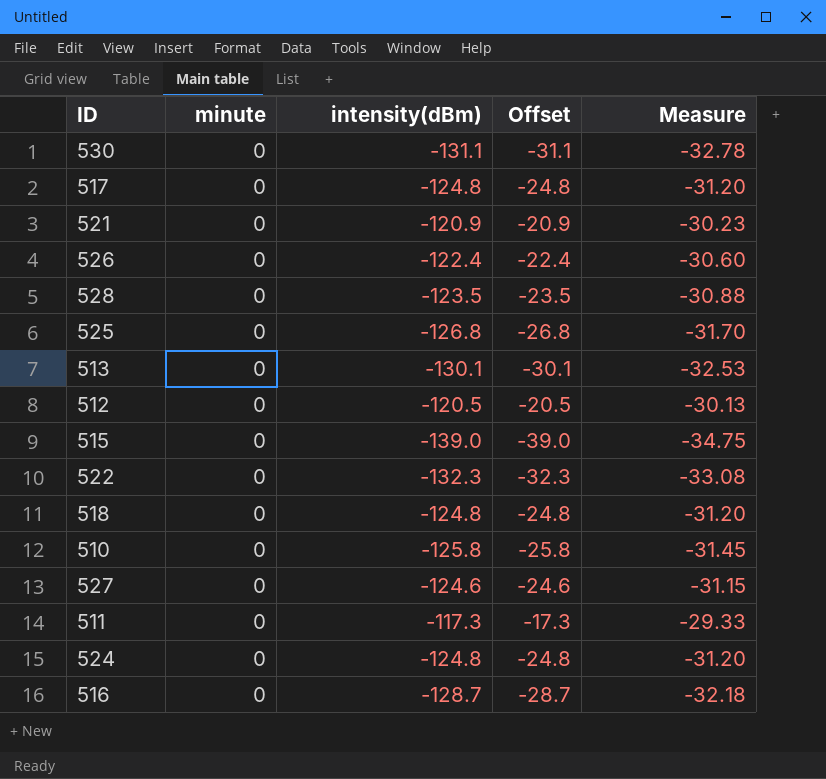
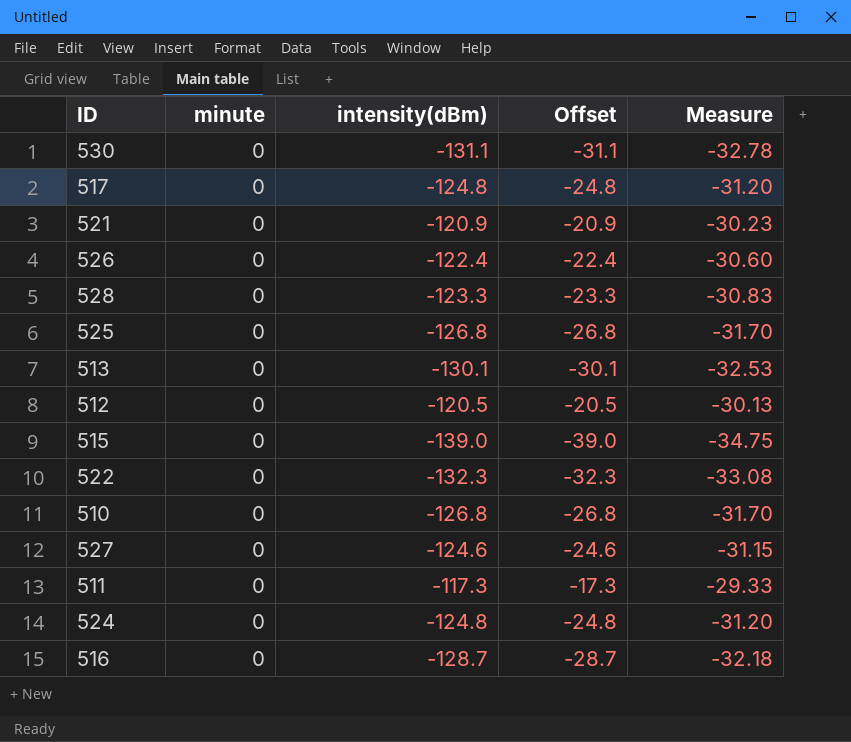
row 518: 0 | -124.8 | -24.8 | -31.20 -> none
528 | intensity(dBm): -123.5 -> -123.3
528 | Offset: -23.5 -> -23.3
528 | Measure: -30.88 -> -30.83
510 | intensity(dBm): -125.8 -> -126.8
510 | Offset: -25.8 -> -26.8
510 | Measure: -31.45 -> -31.70

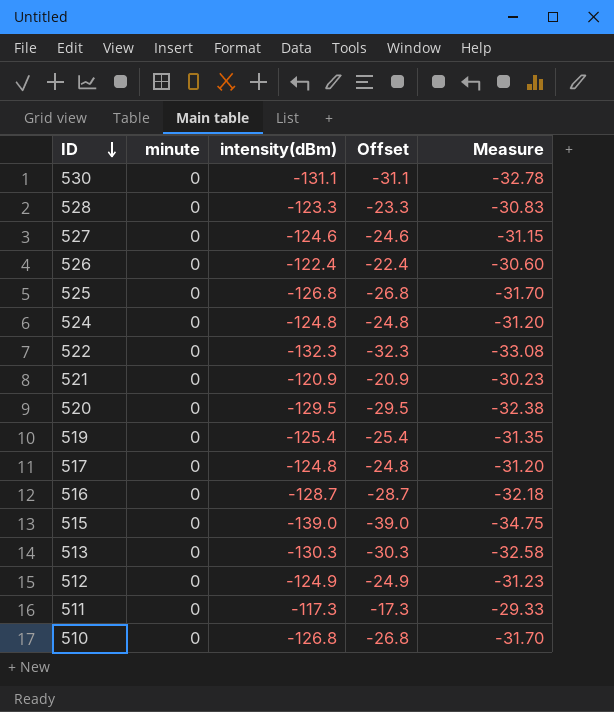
row order: none -> ID descending
row 520: none -> 0 | -129.5 | -29.5 | -32.38
row 519: none -> 0 | -125.4 | -25.4 | -31.35
513 | intensity(dBm): -130.1 -> -130.3
513 | Offset: -30.1 -> -30.3
513 | Measure: -32.53 -> -32.58
512 | intensity(dBm): -120.5 -> -124.9
512 | Offset: -20.5 -> -24.9
512 | Measure: -30.13 -> -31.23

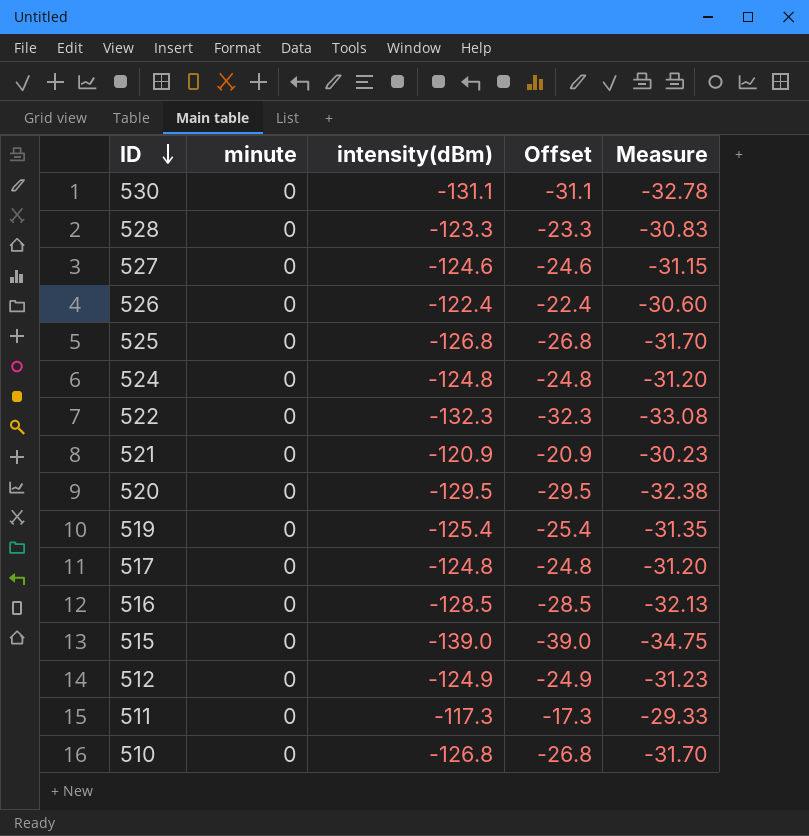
row 513: 0 | -130.3 | -30.3 | -32.58 -> none
516 | intensity(dBm): -128.7 -> -128.5
516 | Offset: -28.7 -> -28.5
516 | Measure: -32.18 -> -32.13

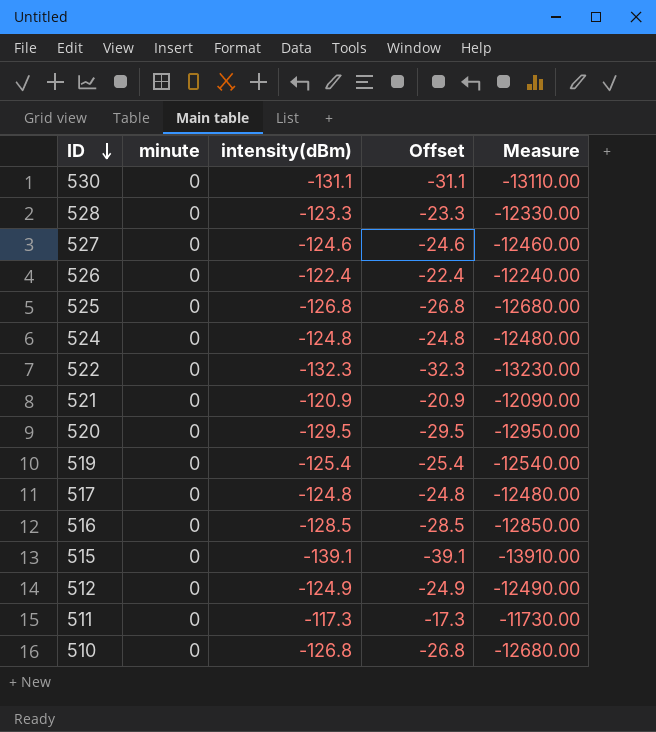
column Measure | formula: [intensity(dBm)] * 0.25 -> [intensity(dBm)] * 100
515 | intensity(dBm): -139.0 -> -139.1
515 | Offset: -39.0 -> -39.1

